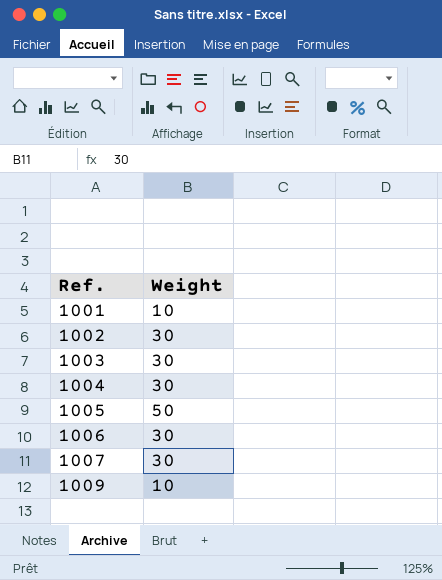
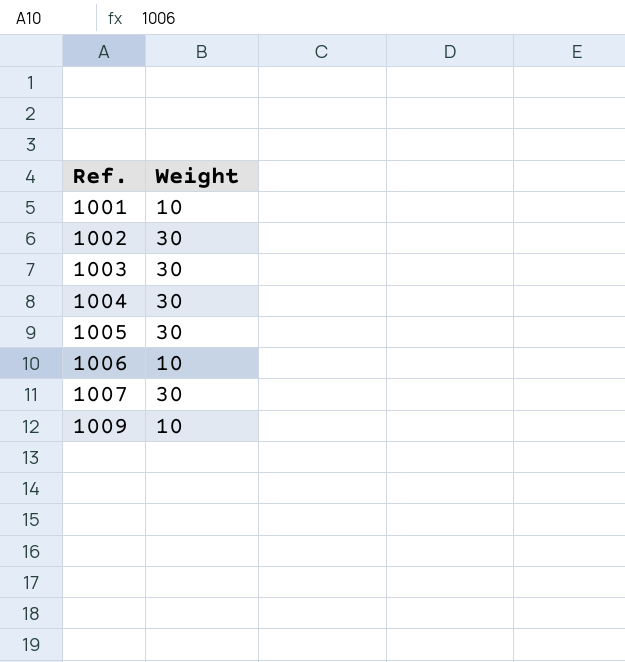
1005 | Weight: 50 -> 30
1006 | Weight: 30 -> 10

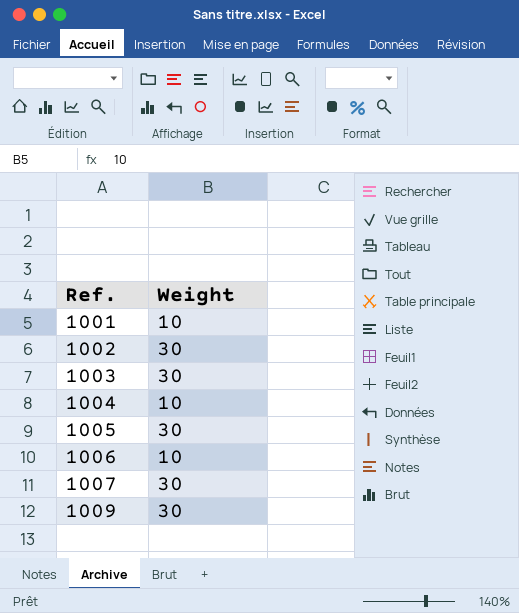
1004 | Weight: 30 -> 10
1009 | Weight: 10 -> 30

